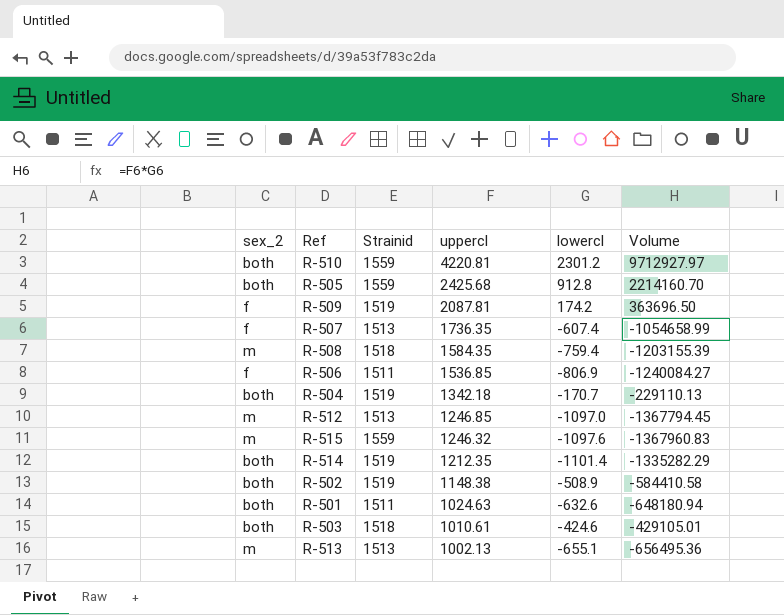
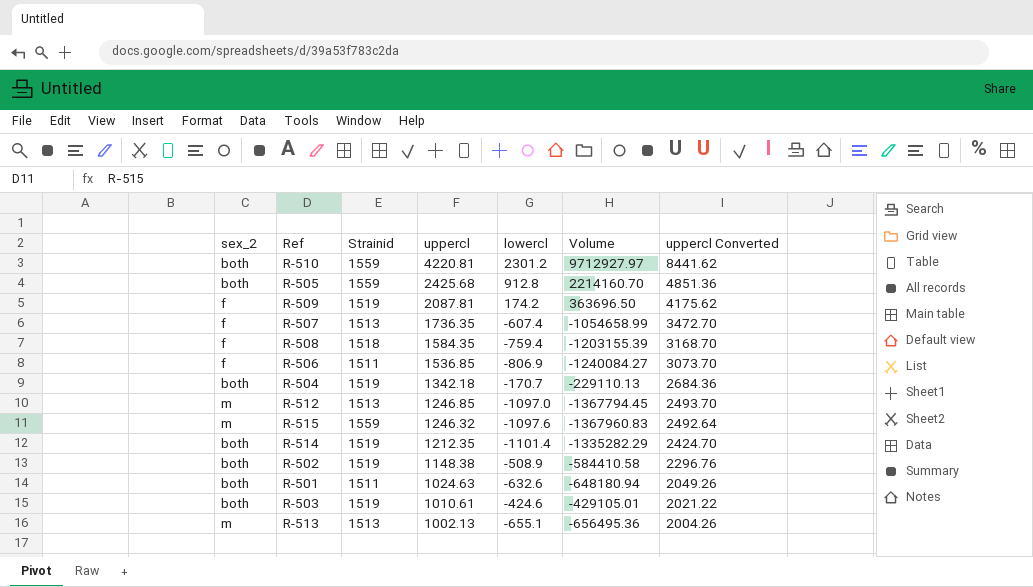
column uppercl Converted | formula: none -> [uppercl] * 2
R-508 | sex_2: m -> f
R-503 | Strainid: 1518 -> 1519

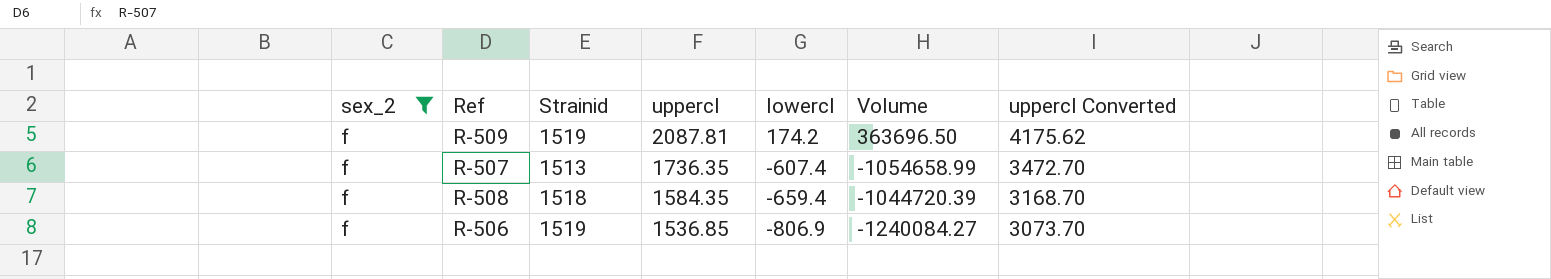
filter: none -> sex_2 = f
R-508 | lowercl: -759.4 -> -659.4
R-508 | Volume: -1203155.39 -> -1044720.39
R-506 | Strainid: 1511 -> 1519

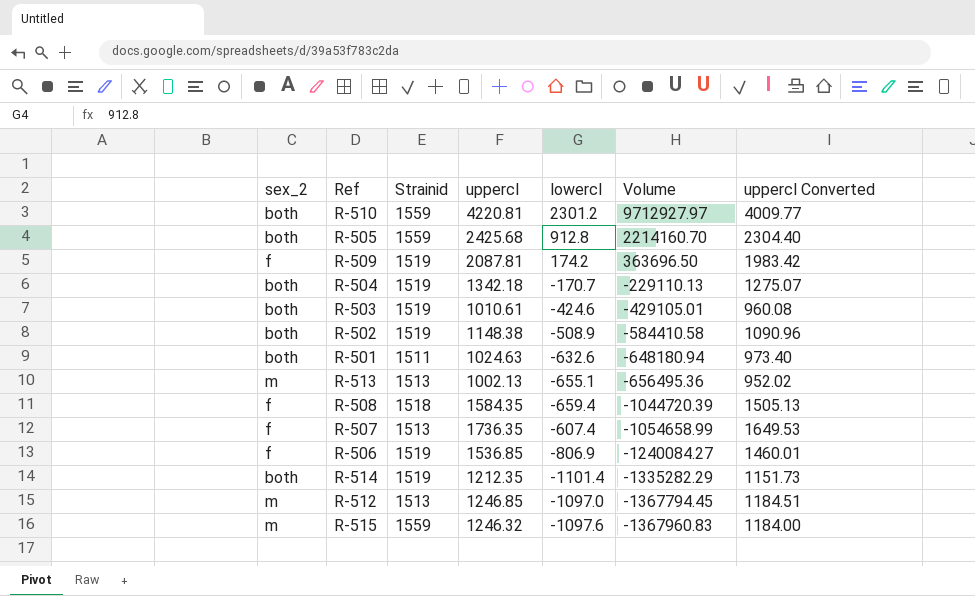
filter: sex_2 = f -> none
row order: uppercl descending -> Volume descending
column uppercl Converted | formula: [uppercl] * 2 -> [uppercl] * 0.95

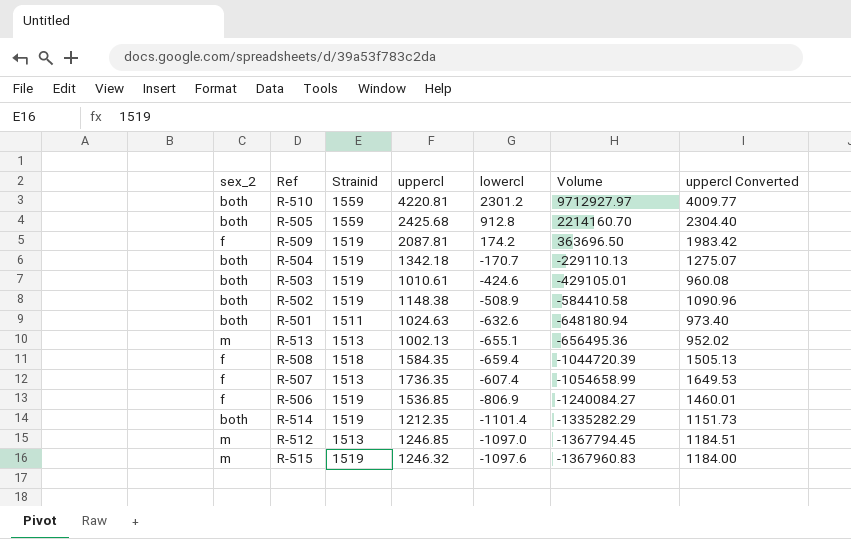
R-515 | Strainid: 1559 -> 1519

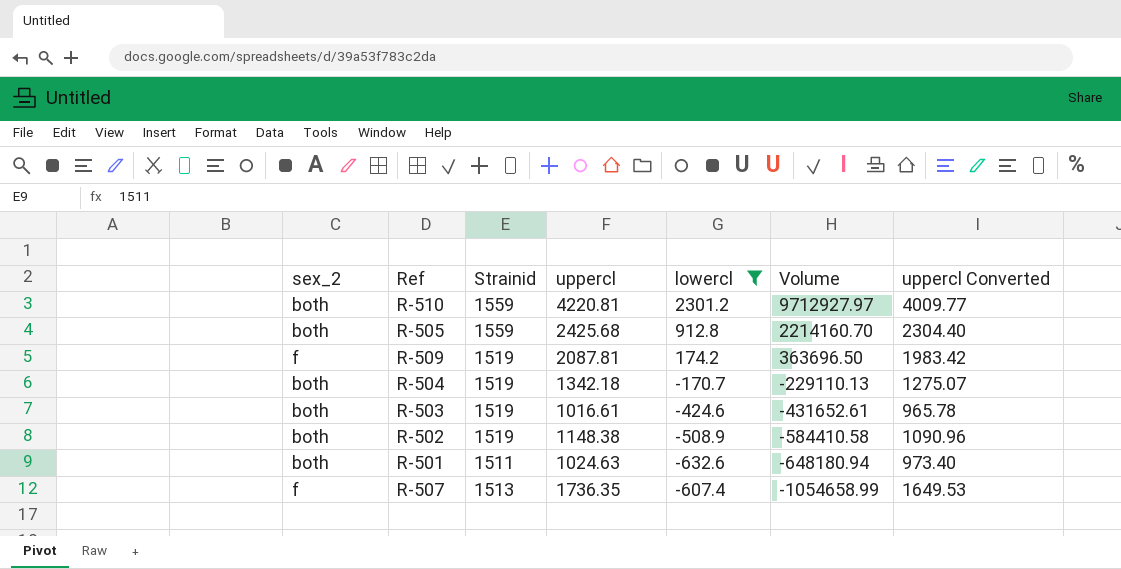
filter: none -> lowercl >= -632.6
R-503 | uppercl: 1010.61 -> 1016.61
R-503 | Volume: -429105.01 -> -431652.61
R-503 | uppercl Converted: 960.08 -> 965.78

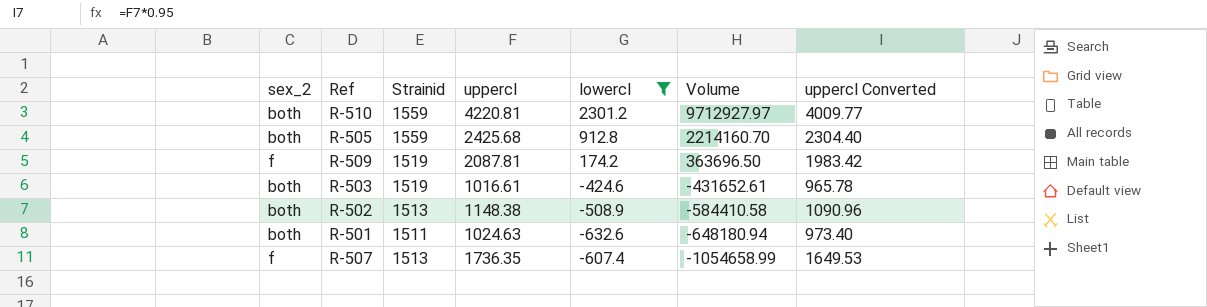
row R-504: both | 1519 | 1342.18 | -170.7 | -229110.13 | 1275.07 -> none
R-502 | Strainid: 1519 -> 1513

